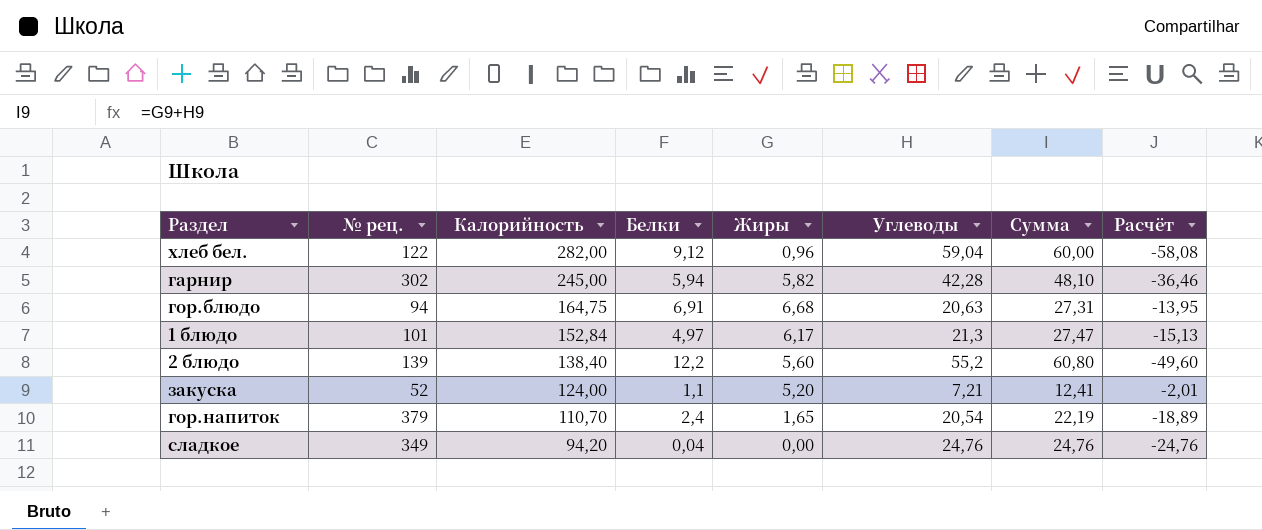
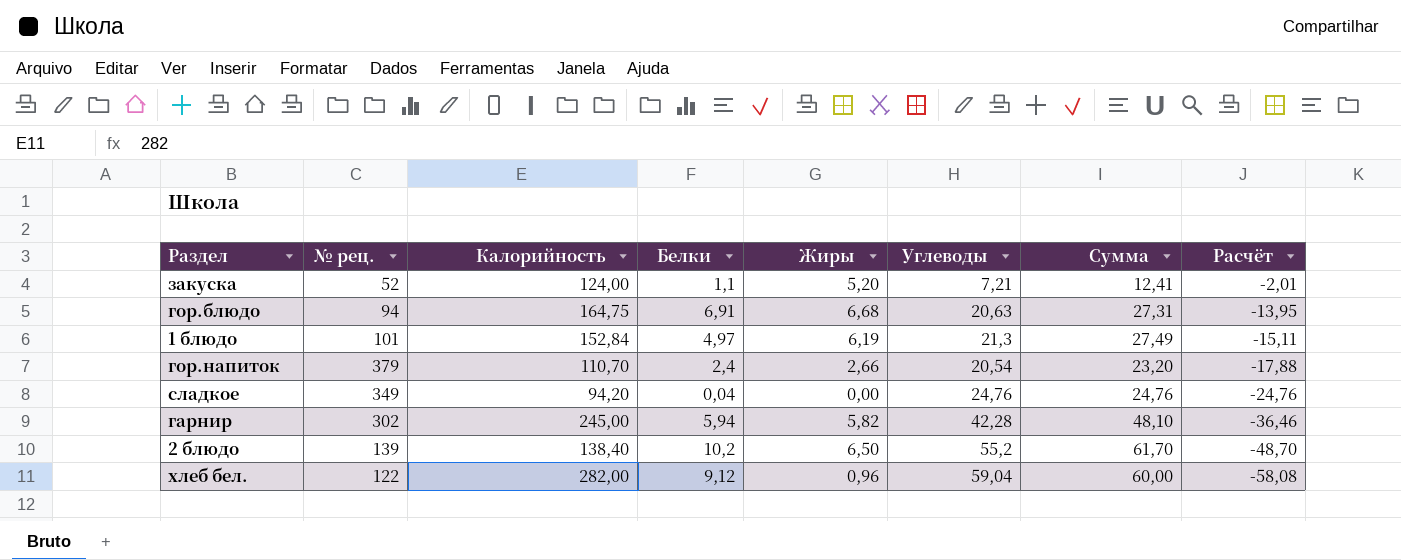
row order: Калорийность descending -> Расчёт descending
1 блюдо | Жиры: 6,17 -> 6,19
1 блюдо | Сумма: 27,47 -> 27,49
1 блюдо | Расчёт: -15,13 -> -15,11
гор.напиток | Жиры: 1,65 -> 2,66
гор.напиток | Сумма: 22,19 -> 23,20
гор.напиток | Расчёт: -18,89 -> -17,88
2 блюдо | Белки: 12,2 -> 10,2
2 блюдо | Жиры: 5,60 -> 6,50
2 блюдо | Сумма: 60,80 -> 61,70
2 блюдо | Расчёт: -49,60 -> -48,70

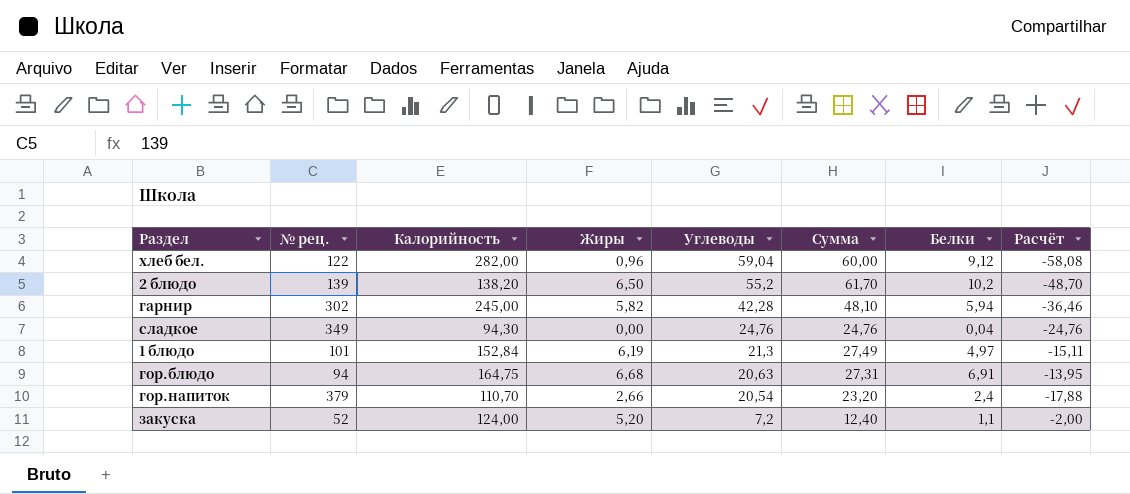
row order: Расчёт descending -> Углеводы descending
column Белки | position: 4 -> 7
2 блюдо | Калорийность: 138,40 -> 138,20
сладкое | Калорийность: 94,20 -> 94,30
закуска | Углеводы: 7,21 -> 7,2
закуска | Сумма: 12,41 -> 12,40
закуска | Расчёт: -2,01 -> -2,00

